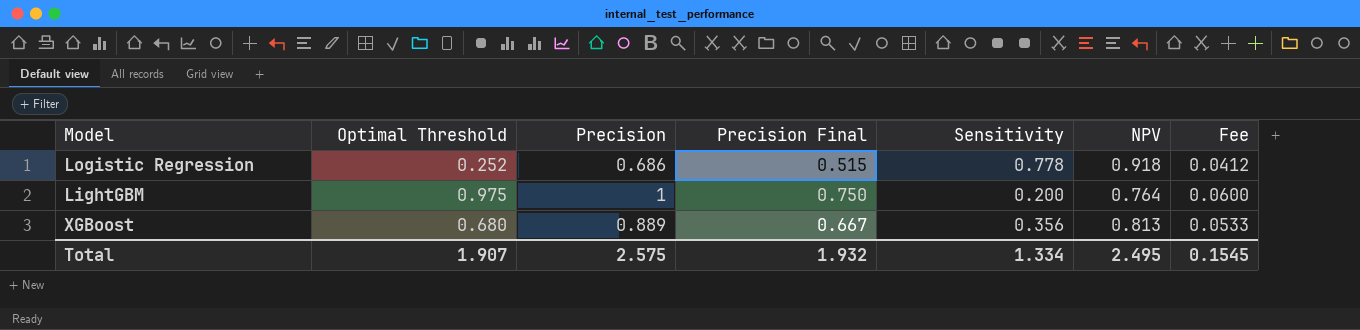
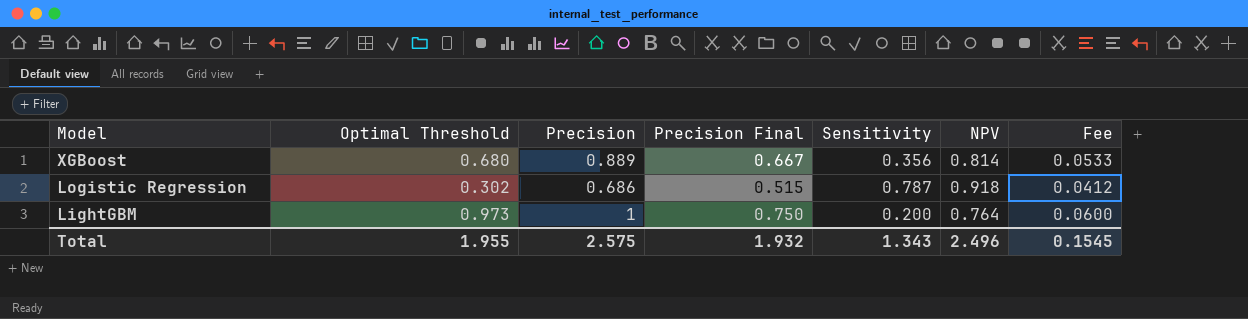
row order: none -> Model descending
XGBoost | NPV: 0.813 -> 0.814
Logistic Regression | Optimal Threshold: 0.252 -> 0.302
Logistic Regression | Sensitivity: 0.778 -> 0.787
LightGBM | Optimal Threshold: 0.975 -> 0.973
Total | Optimal Threshold: 1.907 -> 1.955
Total | Sensitivity: 1.334 -> 1.343
Total | NPV: 2.495 -> 2.496

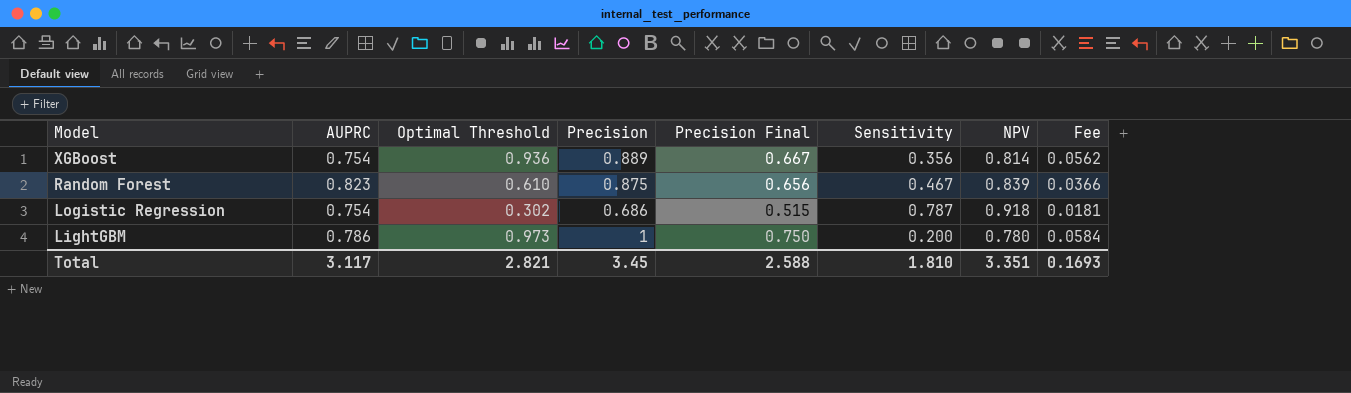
column AUPRC | position: none -> 2
column Fee | formula: [Precision] * 0.06 -> [Optimal Threshold] * 0.06
XGBoost | Optimal Threshold: 0.680 -> 0.936
row Random Forest: none -> 0.823 | 0.610 | 0.875 | 0.656 | 0.467 | 0.839 | 0.0366
LightGBM | NPV: 0.764 -> 0.780
Total | Optimal Threshold: 1.955 -> 2.821
Total | Precision: 2.575 -> 3.45
Total | Precision Final: 1.932 -> 2.588
Total | Sensitivity: 1.343 -> 1.810
Total | NPV: 2.496 -> 3.351
Total | Fee: 0.1545 -> 0.1693

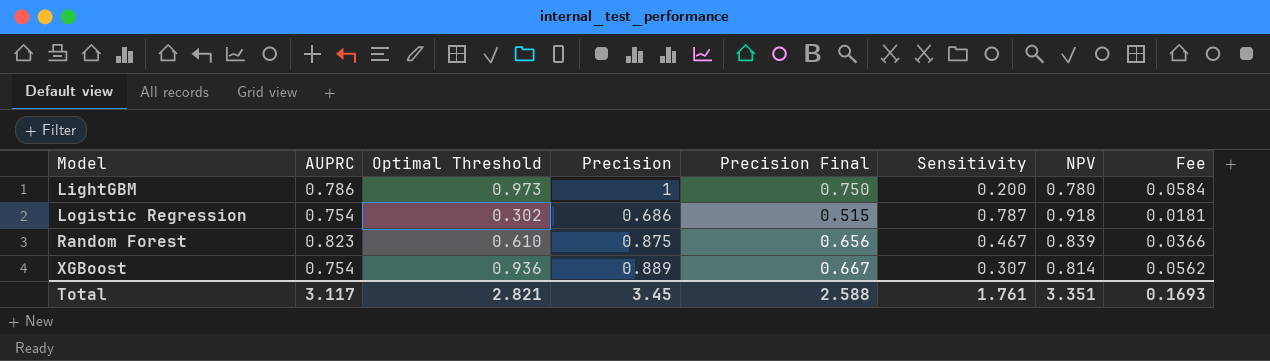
row order: Model descending -> Model ascending
XGBoost | Sensitivity: 0.356 -> 0.307
Total | Sensitivity: 1.810 -> 1.761

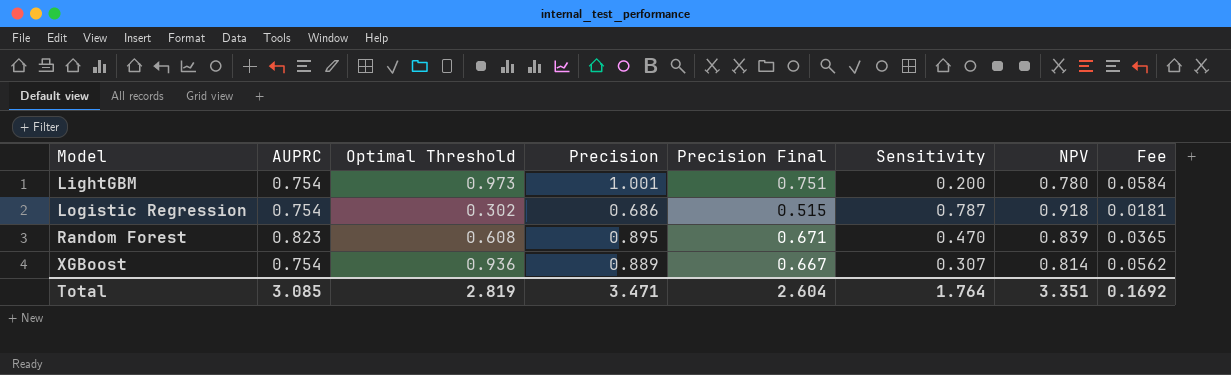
LightGBM | AUPRC: 0.786 -> 0.754
LightGBM | Precision: 1 -> 1.001
LightGBM | Precision Final: 0.750 -> 0.751
Random Forest | Optimal Threshold: 0.610 -> 0.608
Random Forest | Precision: 0.875 -> 0.895
Random Forest | Precision Final: 0.656 -> 0.671
Random Forest | Sensitivity: 0.467 -> 0.470
Random Forest | Fee: 0.0366 -> 0.0365
Total | AUPRC: 3.117 -> 3.085
Total | Optimal Threshold: 2.821 -> 2.819
Total | Precision: 3.45 -> 3.471
Total | Precision Final: 2.588 -> 2.604
Total | Sensitivity: 1.761 -> 1.764
Total | Fee: 0.1693 -> 0.1692

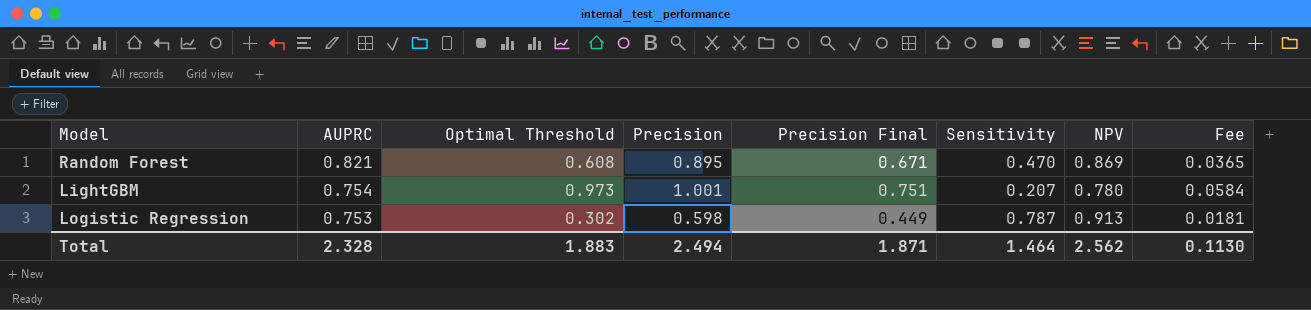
row order: Model ascending -> AUPRC descending
row XGBoost: 0.754 | 0.936 | 0.889 | 0.667 | 0.307 | 0.814 | 0.0562 -> none
Random Forest | AUPRC: 0.823 -> 0.821
Random Forest | NPV: 0.839 -> 0.869
LightGBM | Sensitivity: 0.200 -> 0.207
Logistic Regression | AUPRC: 0.754 -> 0.753
Logistic Regression | Precision: 0.686 -> 0.598
Logistic Regression | Precision Final: 0.515 -> 0.449
Logistic Regression | NPV: 0.918 -> 0.913
Total | AUPRC: 3.085 -> 2.328
Total | Optimal Threshold: 2.819 -> 1.883
Total | Precision: 3.471 -> 2.494
Total | Precision Final: 2.604 -> 1.871
Total | Sensitivity: 1.764 -> 1.464
Total | NPV: 3.351 -> 2.562
Total | Fee: 0.1692 -> 0.1130

